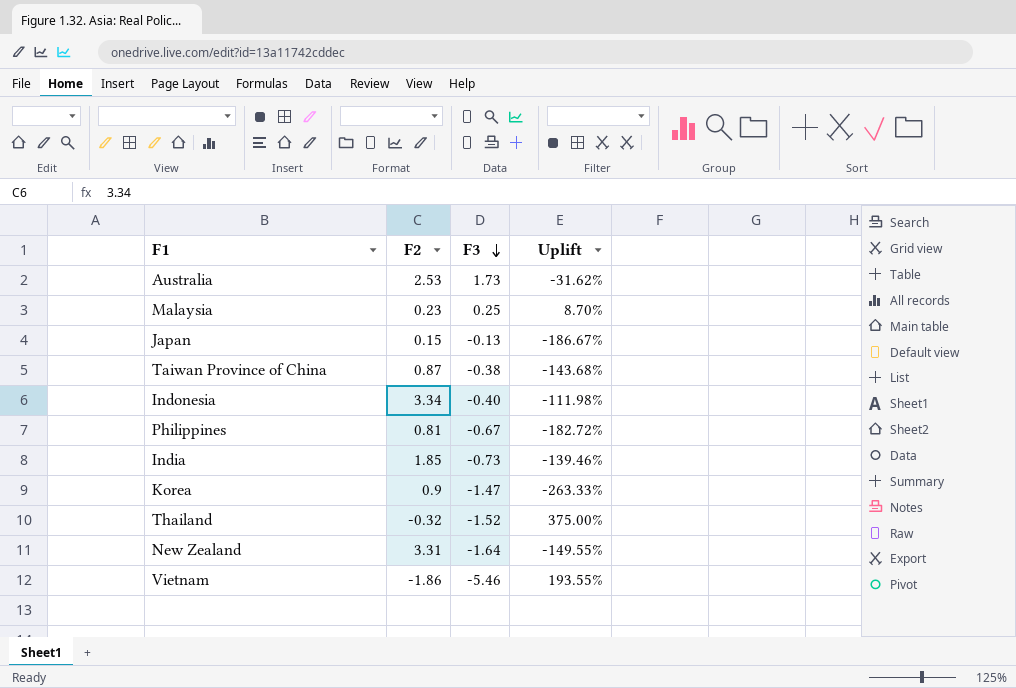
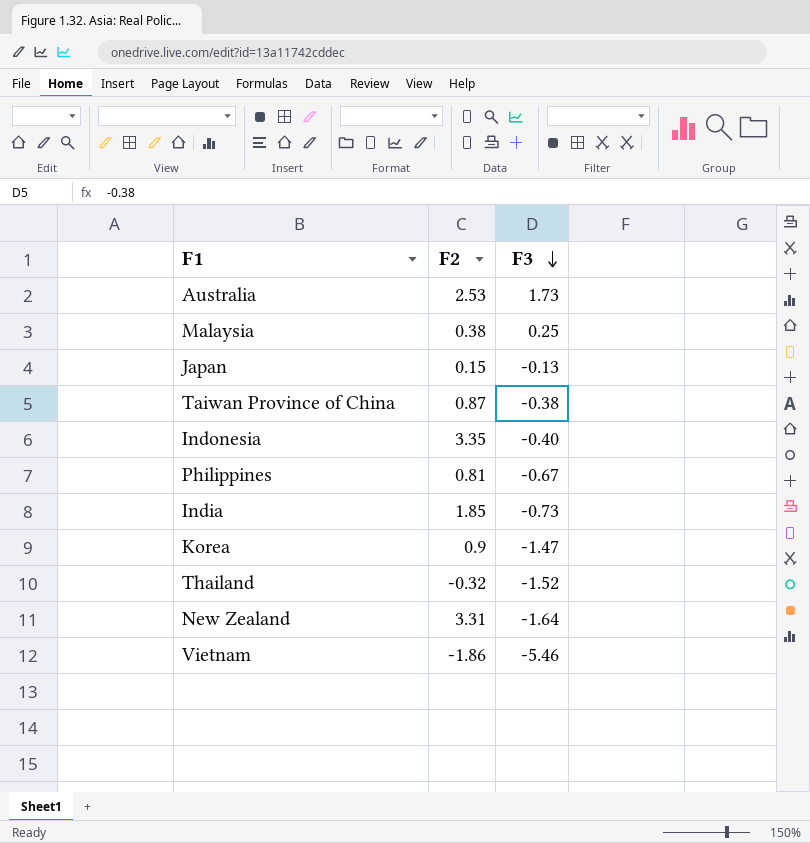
column Uplift | formula: ([F3] - [F2]) / [F2] -> none
Malaysia | F2: 0.23 -> 0.38
Indonesia | F2: 3.34 -> 3.35

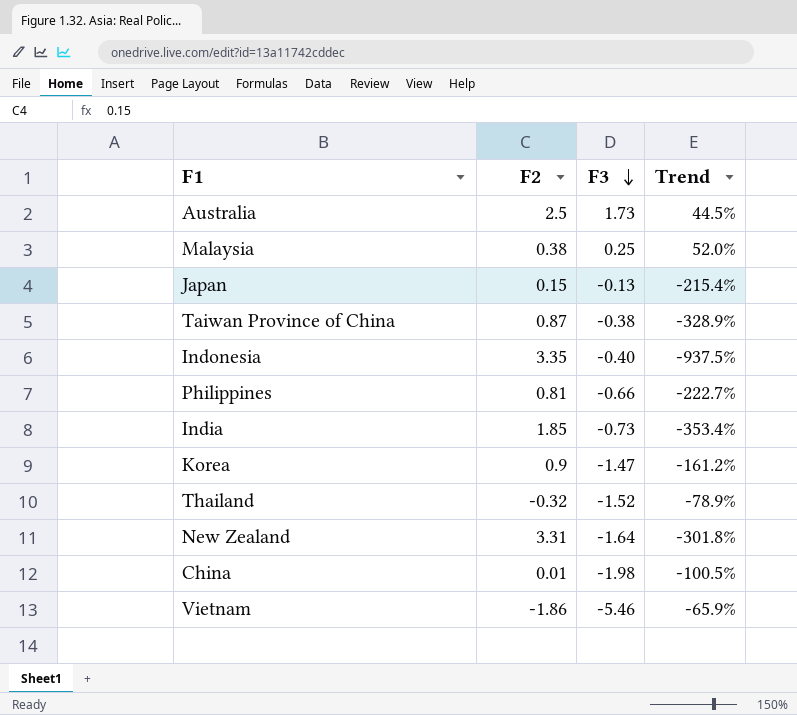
column Trend | formula: none -> ([F2] - [F3]) / [F3]
Australia | F2: 2.53 -> 2.5
Philippines | F3: -0.67 -> -0.66
row China: none -> 0.01 | -1.98 | -100.5%

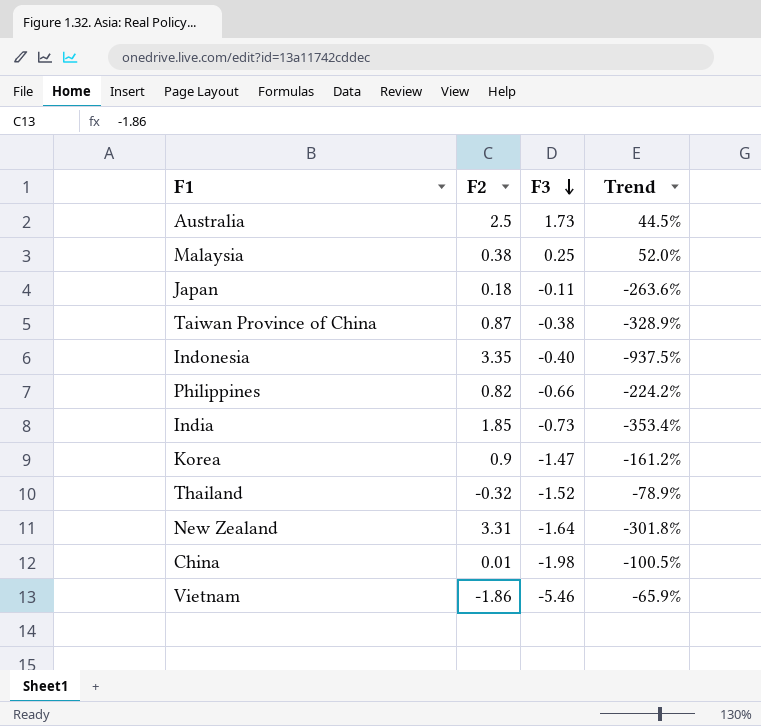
Japan | F2: 0.15 -> 0.18
Japan | F3: -0.13 -> -0.11
Japan | Trend: -215.4% -> -263.6%
Philippines | F2: 0.81 -> 0.82
Philippines | Trend: -222.7% -> -224.2%

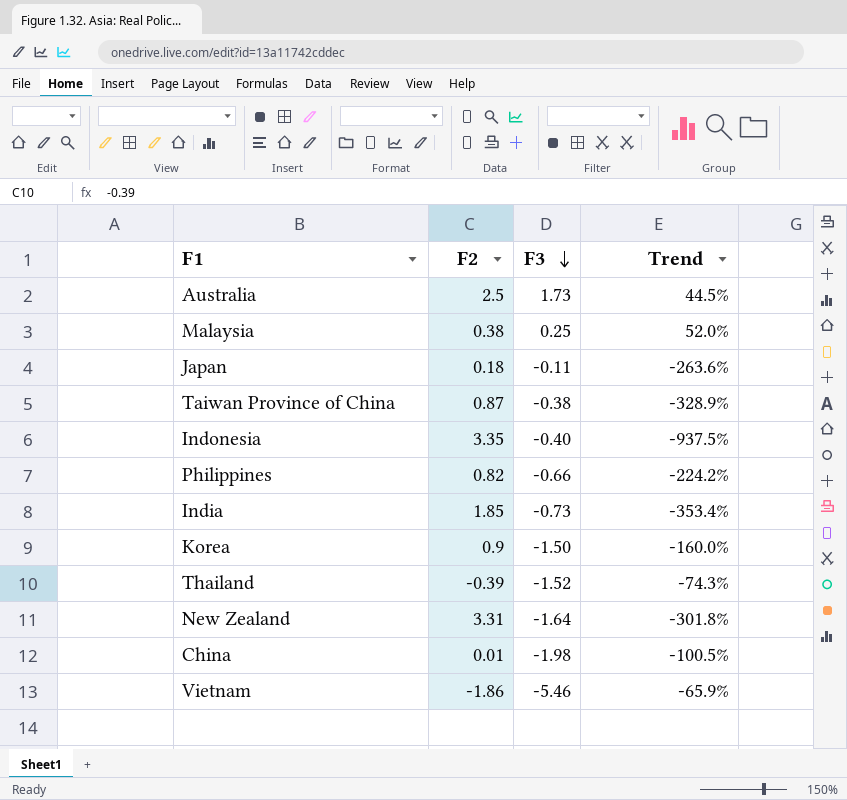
Korea | F3: -1.47 -> -1.50
Korea | Trend: -161.2% -> -160.0%
Thailand | F2: -0.32 -> -0.39
Thailand | Trend: -78.9% -> -74.3%

